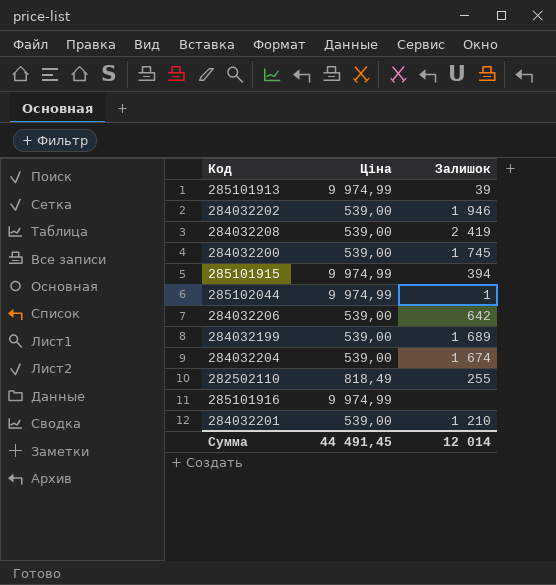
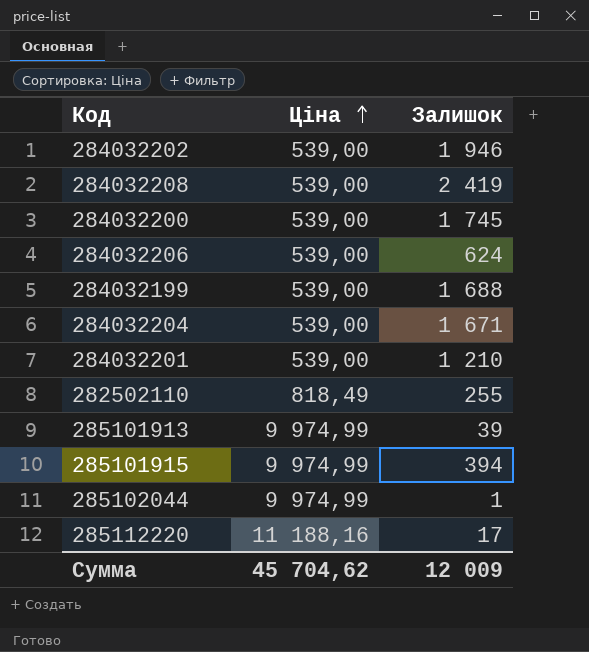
row order: none -> Ціна ascending
row 285101916: 9 974,99 | none -> none
284032206 | Залишок: 642 -> 624
284032199 | Залишок: 1 689 -> 1 688
284032204 | Залишок: 1 674 -> 1 671
row 285112220: none -> 11 188,16 | 17
Сумма | Ціна: 44 491,45 -> 45 704,62
Сумма | Залишок: 12 014 -> 12 009

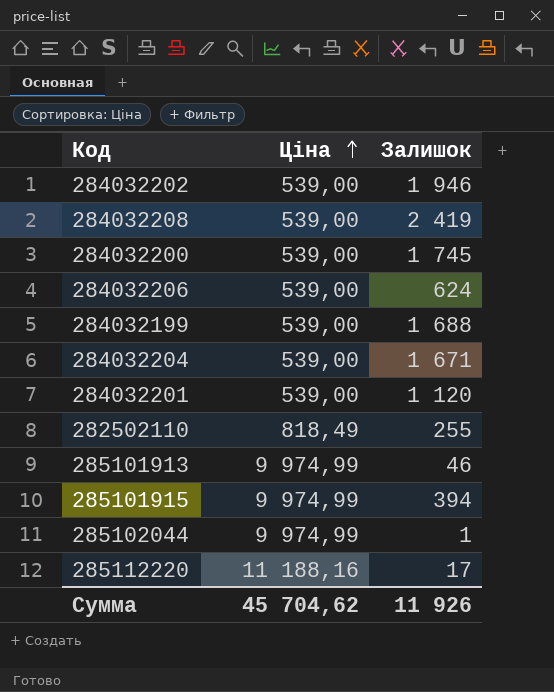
284032201 | Залишок: 1 210 -> 1 120
285101913 | Залишок: 39 -> 46
Сумма | Залишок: 12 009 -> 11 926

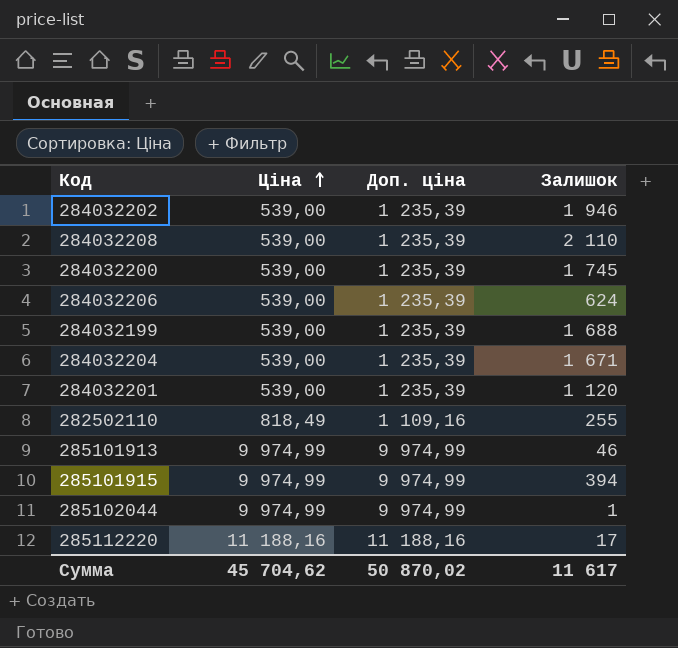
column Доп. ціна | position: none -> 3
284032208 | Залишок: 2 419 -> 2 110
Сумма | Залишок: 11 926 -> 11 617

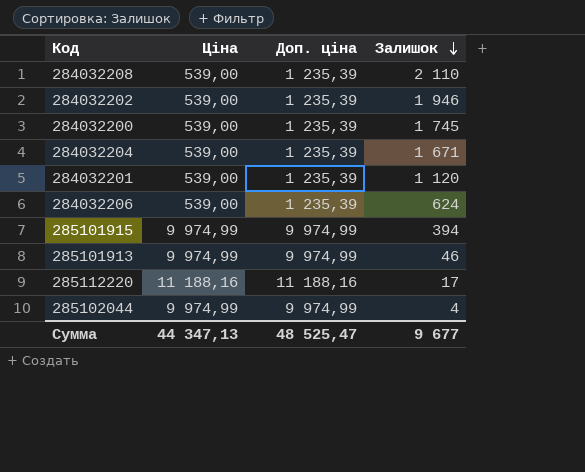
row order: Ціна ascending -> Залишок descending
row 284032199: 539,00 | 1 235,39 | 1 688 -> none
row 282502110: 818,49 | 1 109,16 | 255 -> none
285102044 | Залишок: 1 -> 4
Сумма | Ціна: 45 704,62 -> 44 347,13
Сумма | Доп. ціна: 50 870,02 -> 48 525,47
Сумма | Залишок: 11 617 -> 9 677

